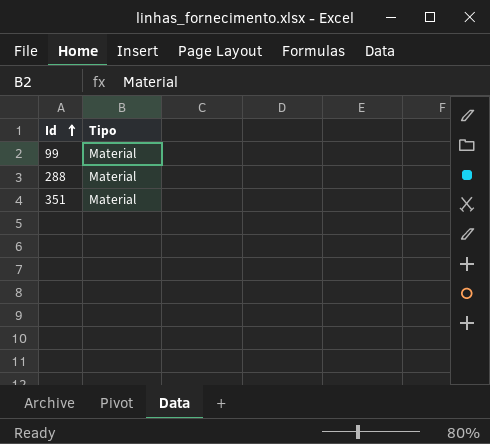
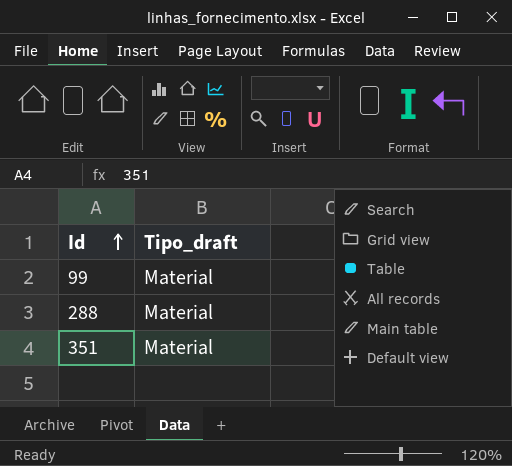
column name: Tipo -> Tipo_draft

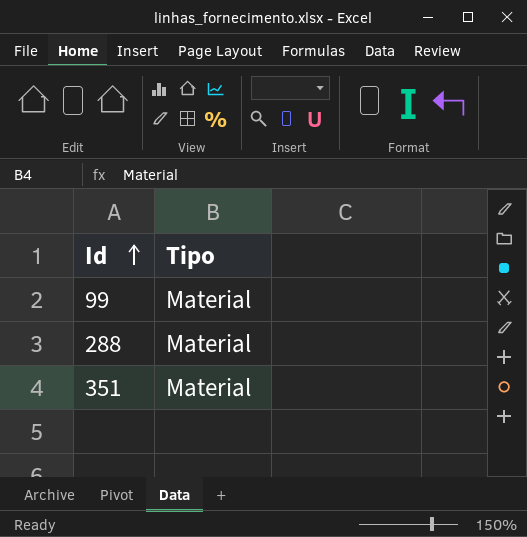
column name: Tipo_draft -> Tipo

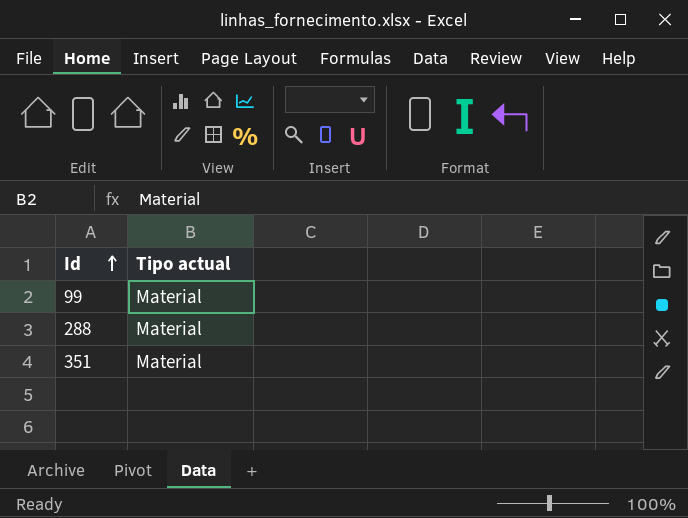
column name: Tipo -> Tipo actual

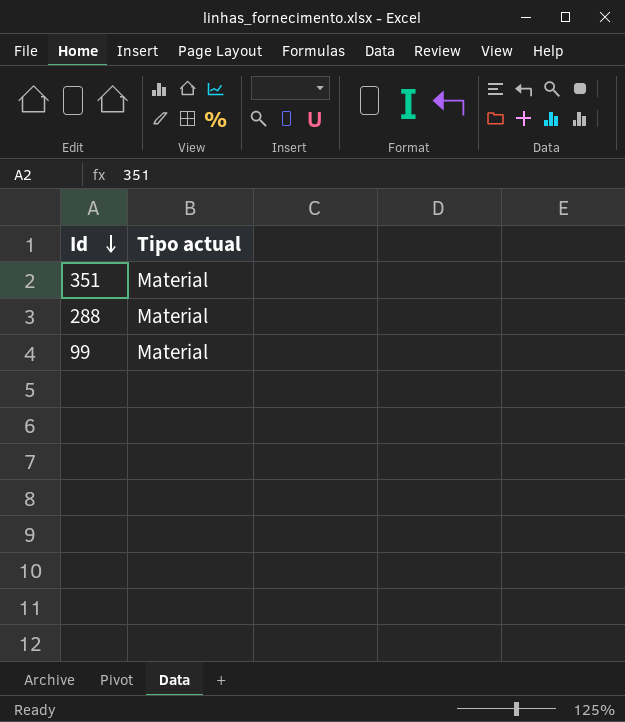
row order: Id ascending -> Id descending

